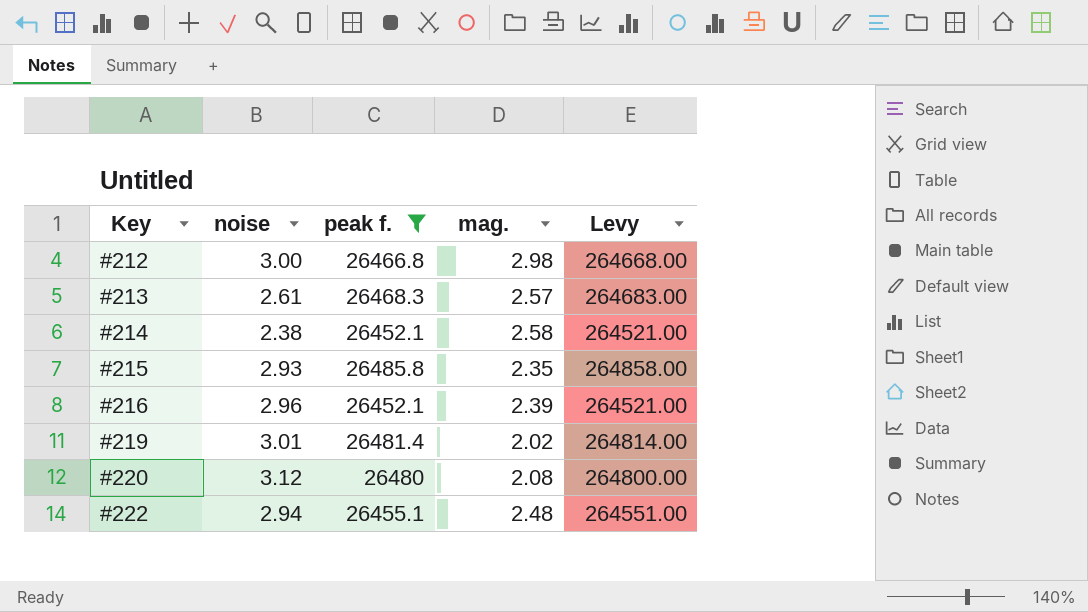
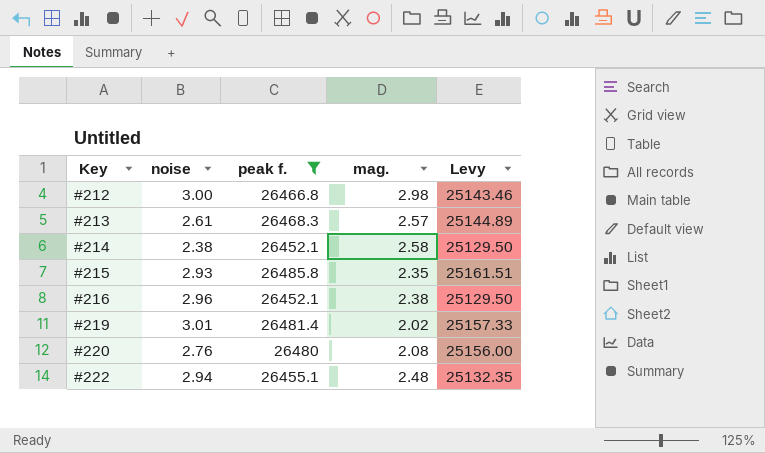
column Levy | formula: [peak f.] * 10 -> [peak f.] * 0.95
#216 | mag.: 2.39 -> 2.38
#220 | noise: 3.12 -> 2.76

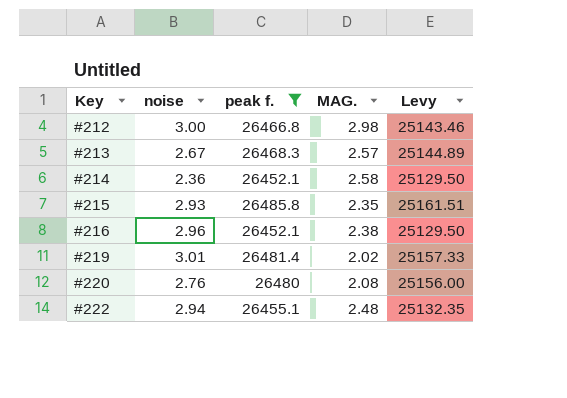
column name: mag. -> MAG.
#213 | noise: 2.61 -> 2.67
#214 | noise: 2.38 -> 2.36

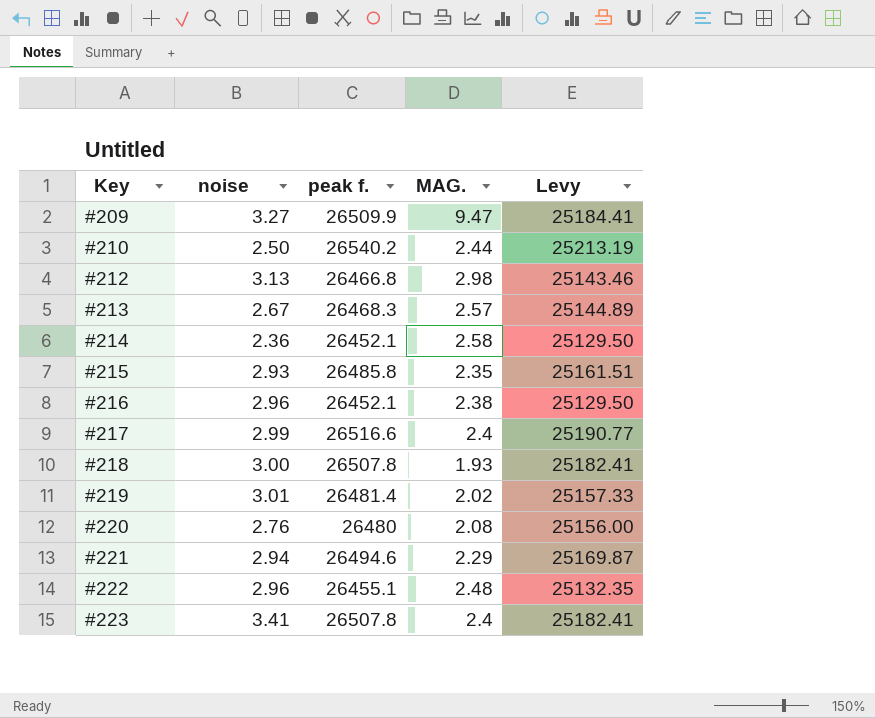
filter: peak f. <= 26485.8 -> none
#212 | noise: 3.00 -> 3.13
#222 | noise: 2.94 -> 2.96

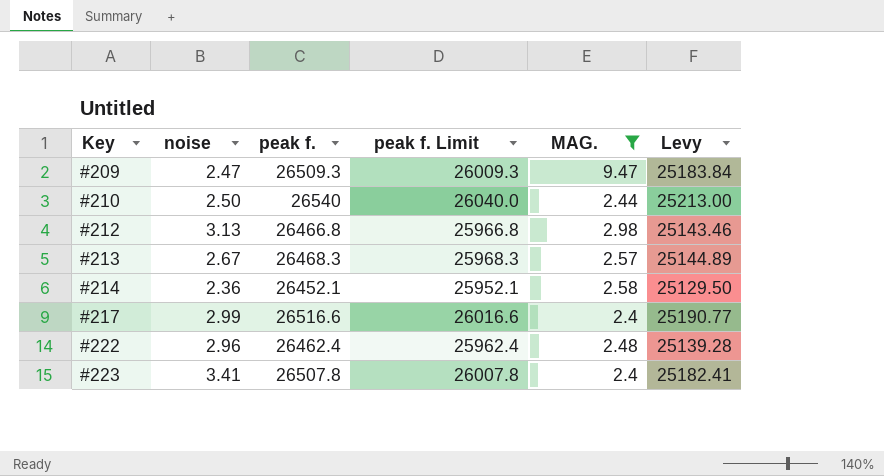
filter: none -> MAG. >= 2.4
column peak f. Limit | formula: none -> [peak f.] - 500
#209 | noise: 3.27 -> 2.47
#209 | peak f.: 26509.9 -> 26509.3
#209 | Levy: 25184.41 -> 25183.84
#210 | peak f.: 26540.2 -> 26540
#210 | Levy: 25213.19 -> 25213.00
#222 | peak f.: 26455.1 -> 26462.4
#222 | Levy: 25132.35 -> 25139.28

